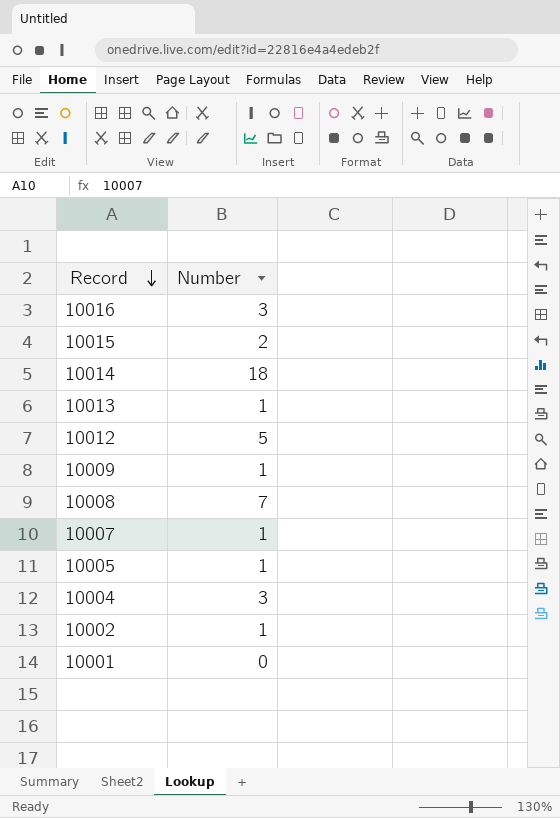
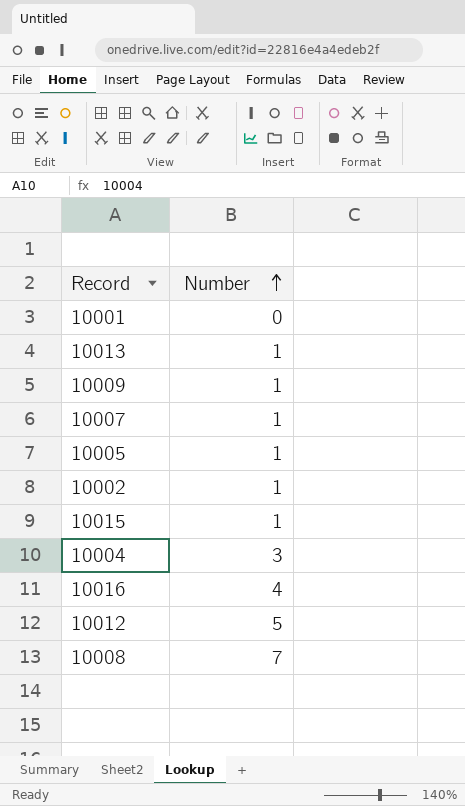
row order: Record descending -> Number ascending
row 10014: 18 -> none
10015 | Number: 2 -> 1
10016 | Number: 3 -> 4

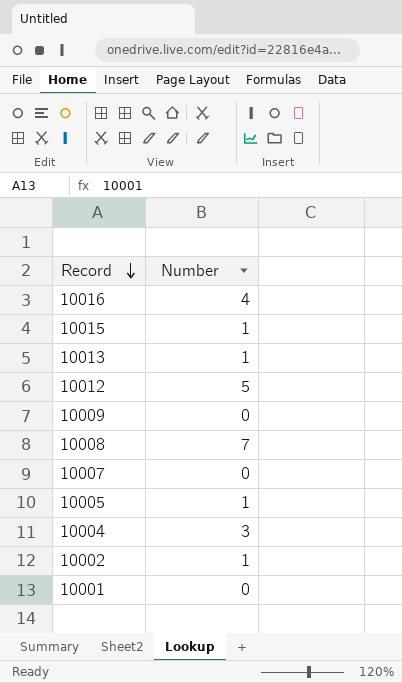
row order: Number ascending -> Record descending
10009 | Number: 1 -> 0
10007 | Number: 1 -> 0

